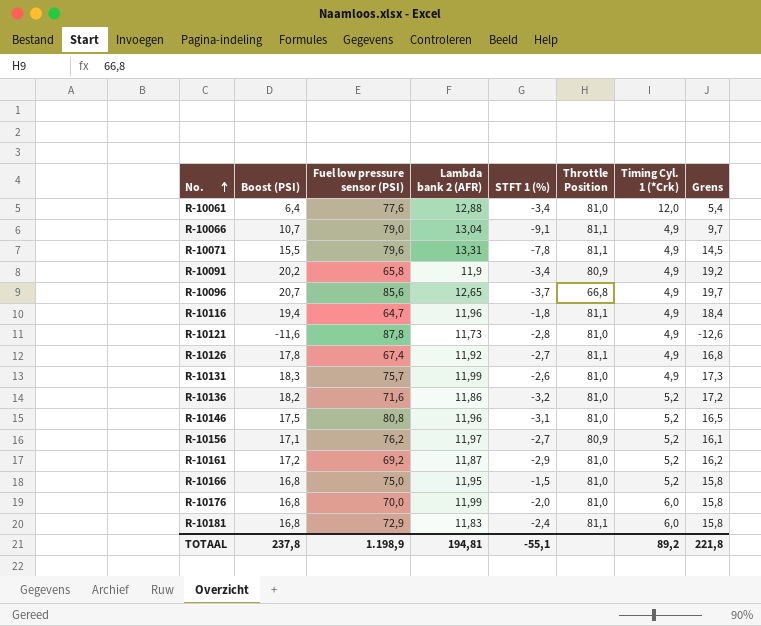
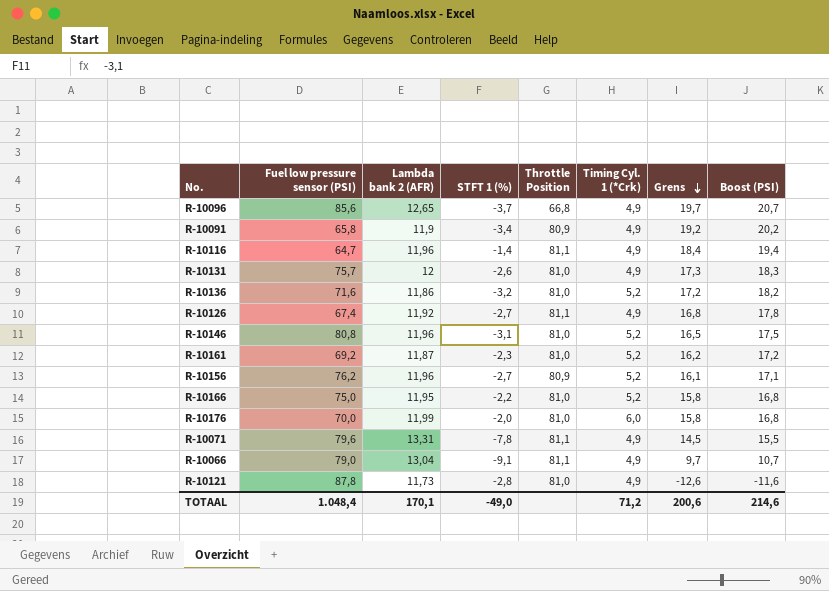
row order: No. ascending -> Grens descending
column Boost (PSI) | position: 2 -> 8
row R-10061: 6,4 | 77,6 | 12,88 | -3,4 | 81,0 | 12,0 | 5,4 -> none
row R-10181: 16,8 | 72,9 | 11,83 | -2,4 | 81,1 | 6,0 | 15,8 -> none
R-10116 | STFT 1 (%): -1,8 -> -1,4
R-10131 | Lambda bank 2 (AFR): 11,99 -> 12
R-10161 | STFT 1 (%): -2,9 -> -2,3
R-10156 | Lambda bank 2 (AFR): 11,97 -> 11,96
R-10166 | STFT 1 (%): -1,5 -> -2,2
TOTAAL | Fuel low pressure sensor (PSI): 1.198,9 -> 1.048,4
TOTAAL | Lambda bank 2 (AFR): 194,81 -> 170,1
TOTAAL | STFT 1 (%): -55,1 -> -49,0
TOTAAL | Timing Cyl. 1 (*Crk): 89,2 -> 71,2
TOTAAL | Grens: 221,8 -> 200,6
TOTAAL | Boost (PSI): 237,8 -> 214,6

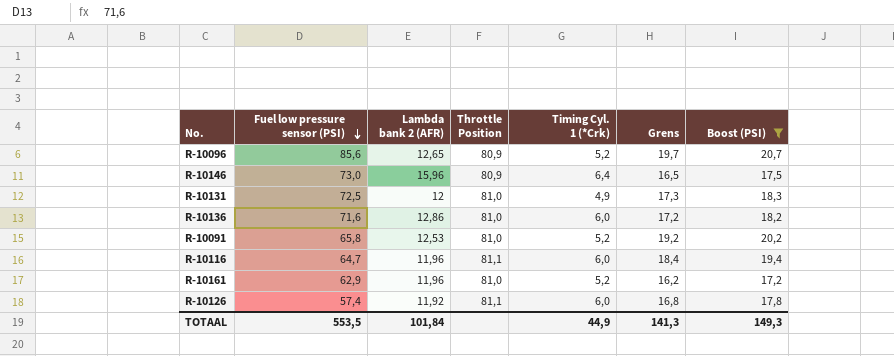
filter: none -> Boost (PSI) >= 17,2
row order: Grens descending -> Fuel low pressure sensor (PSI) descending
column STFT 1 (%) | position: 4 -> none
R-10096 | Throttle Position: 66,8 -> 80,9
R-10096 | Timing Cyl. 1 (*Crk): 4,9 -> 5,2
R-10146 | Fuel low pressure sensor (PSI): 80,8 -> 73,0
R-10146 | Lambda bank 2 (AFR): 11,96 -> 15,96
R-10146 | Throttle Position: 81,0 -> 80,9
R-10146 | Timing Cyl. 1 (*Crk): 5,2 -> 6,4
R-10131 | Fuel low pressure sensor (PSI): 75,7 -> 72,5
R-10136 | Lambda bank 2 (AFR): 11,86 -> 12,86
R-10136 | Timing Cyl. 1 (*Crk): 5,2 -> 6,0
R-10091 | Lambda bank 2 (AFR): 11,9 -> 12,53
R-10091 | Throttle Position: 80,9 -> 81,0
R-10091 | Timing Cyl. 1 (*Crk): 4,9 -> 5,2
R-10116 | Timing Cyl. 1 (*Crk): 4,9 -> 6,0
R-10161 | Fuel low pressure sensor (PSI): 69,2 -> 62,9
R-10161 | Lambda bank 2 (AFR): 11,87 -> 11,96
R-10126 | Fuel low pressure sensor (PSI): 67,4 -> 57,4
R-10126 | Timing Cyl. 1 (*Crk): 4,9 -> 6,0
TOTAAL | Fuel low pressure sensor (PSI): 1.048,4 -> 553,5
TOTAAL | Lambda bank 2 (AFR): 170,1 -> 101,84
TOTAAL | Timing Cyl. 1 (*Crk): 71,2 -> 44,9
TOTAAL | Grens: 200,6 -> 141,3
TOTAAL | Boost (PSI): 214,6 -> 149,3

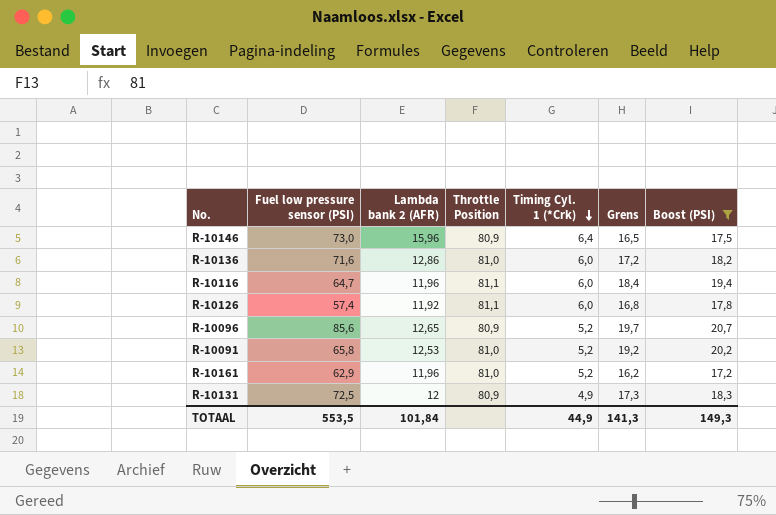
row order: Fuel low pressure sensor (PSI) descending -> Timing Cyl. 1 (*Crk) descending
R-10131 | Throttle Position: 81,0 -> 80,9

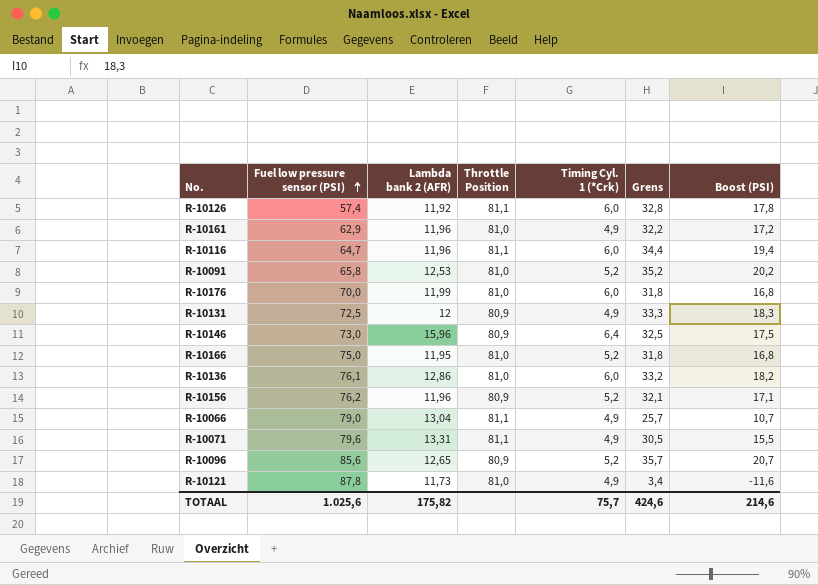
filter: Boost (PSI) >= 17,2 -> none
row order: Timing Cyl. 1 (*Crk) descending -> Fuel low pressure sensor (PSI) ascending
column Grens | formula: [Boost (PSI)] - 1 -> [Boost (PSI)] + 15
R-10161 | Timing Cyl. 1 (*Crk): 5,2 -> 4,9
R-10136 | Fuel low pressure sensor (PSI): 71,6 -> 76,1
TOTAAL | Fuel low pressure sensor (PSI): 553,5 -> 1.025,6
TOTAAL | Lambda bank 2 (AFR): 101,84 -> 175,82
TOTAAL | Timing Cyl. 1 (*Crk): 44,9 -> 75,7
TOTAAL | Grens: 141,3 -> 424,6
TOTAAL | Boost (PSI): 149,3 -> 214,6

